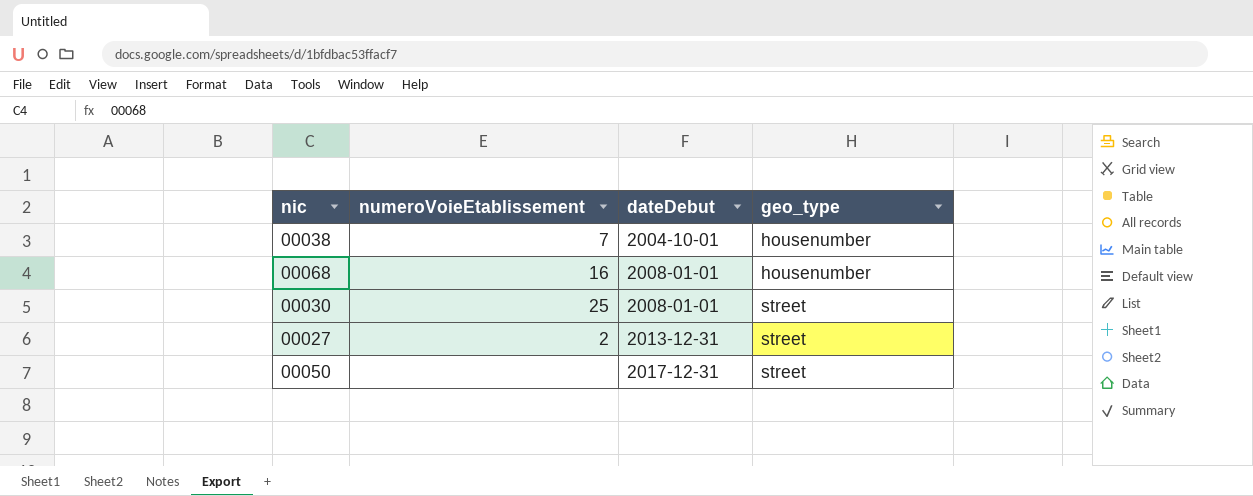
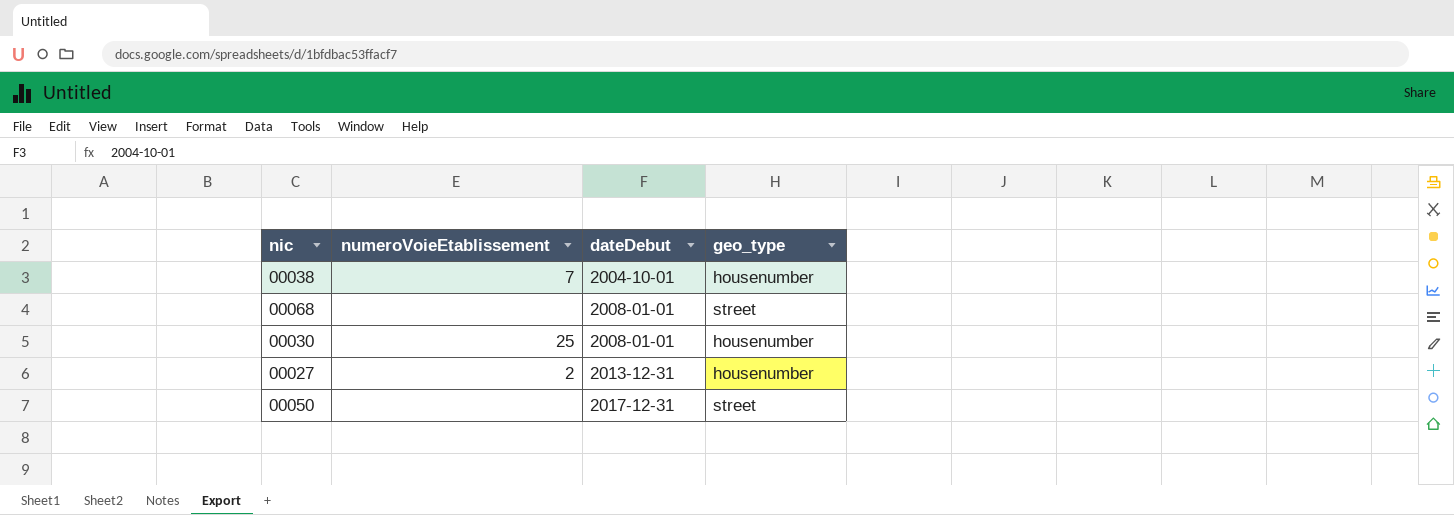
00068 | numeroVoieEtablissement: 16 -> none
00068 | geo_type: housenumber -> street
00030 | geo_type: street -> housenumber
00027 | geo_type: street -> housenumber

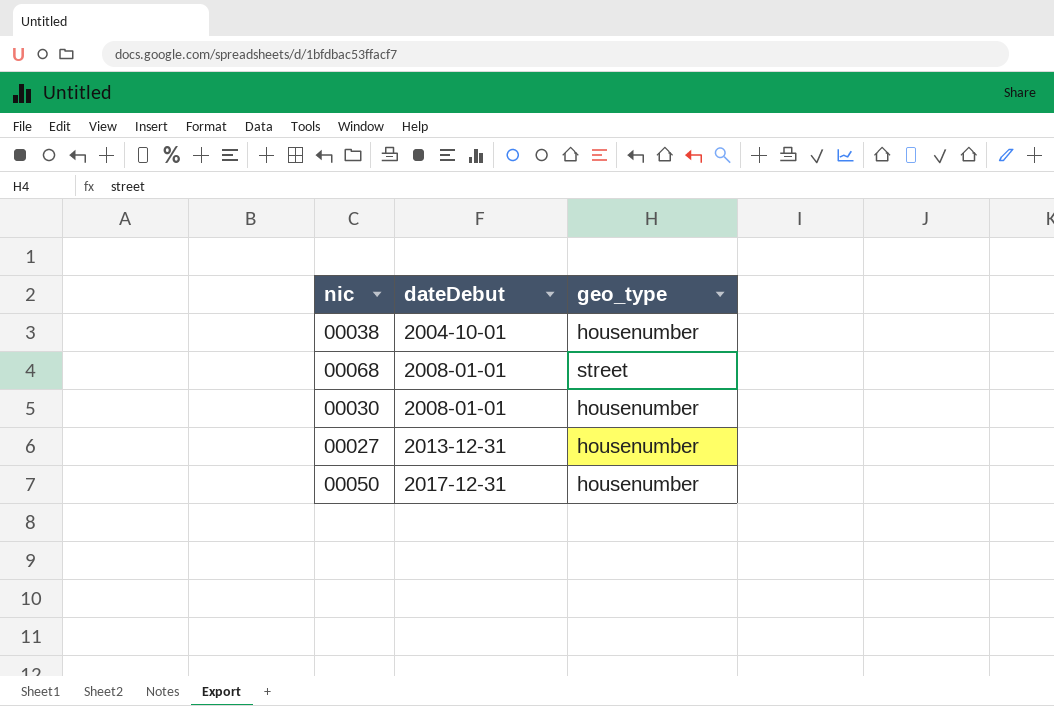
column numeroVoieEtablissement | position: 2 -> none
00050 | geo_type: street -> housenumber

